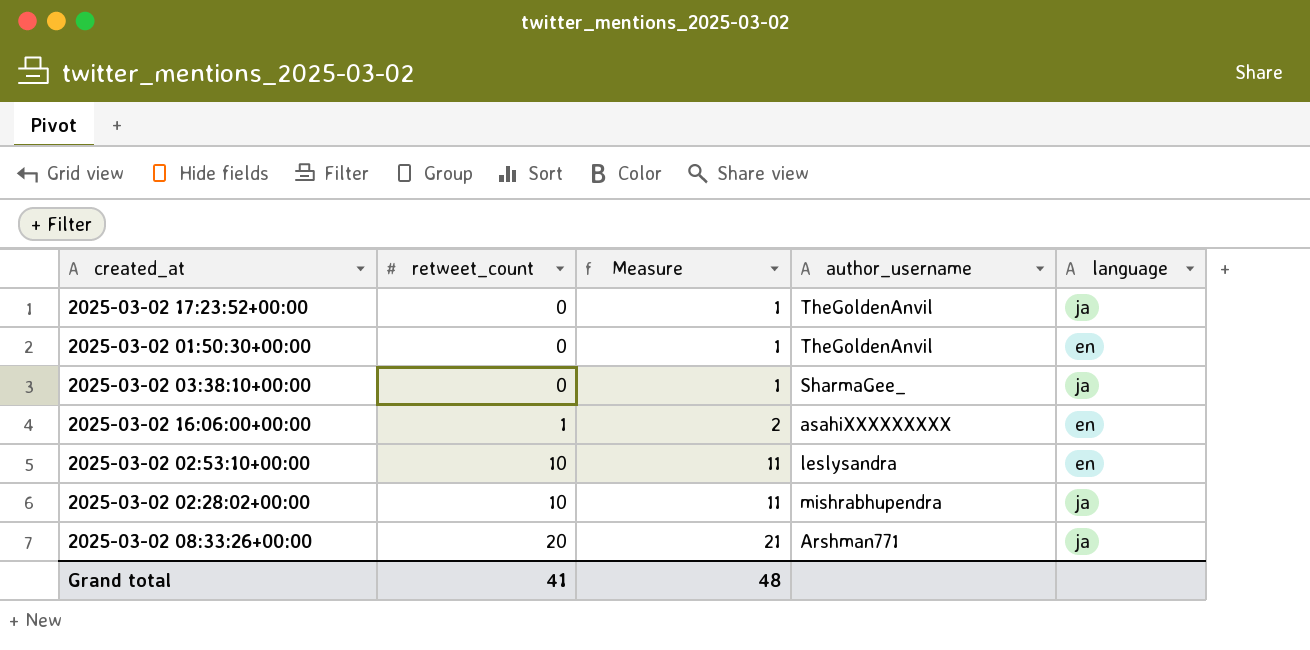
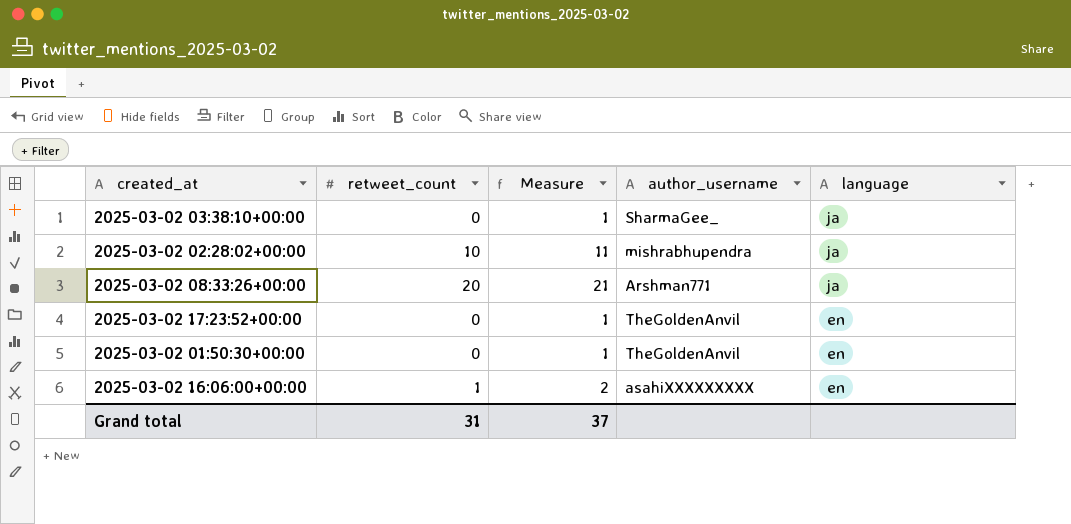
row order: retweet_count ascending -> language descending
row 2025-03-02 02:53:10+00:00: 10 | 11 | leslysandra | en -> none
2025-03-02 17:23:52+00:00 | language: ja -> en
Grand total | retweet_count: 41 -> 31
Grand total | Measure: 48 -> 37

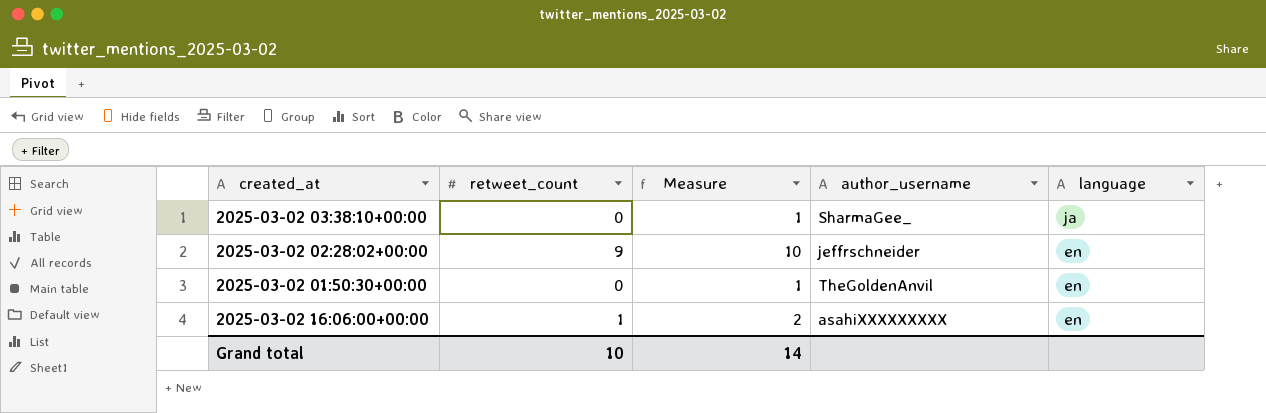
row 2025-03-02 08:33:26+00:00: 20 | 21 | Arshman771 | ja -> none
row 2025-03-02 17:23:52+00:00: 0 | 1 | TheGoldenAnvil | en -> none
2025-03-02 02:28:02+00:00 | retweet_count: 10 -> 9
2025-03-02 02:28:02+00:00 | Measure: 11 -> 10
2025-03-02 02:28:02+00:00 | author_username: mishrabhupendra -> jeffrschneider
2025-03-02 02:28:02+00:00 | language: ja -> en
Grand total | retweet_count: 31 -> 10
Grand total | Measure: 37 -> 14

